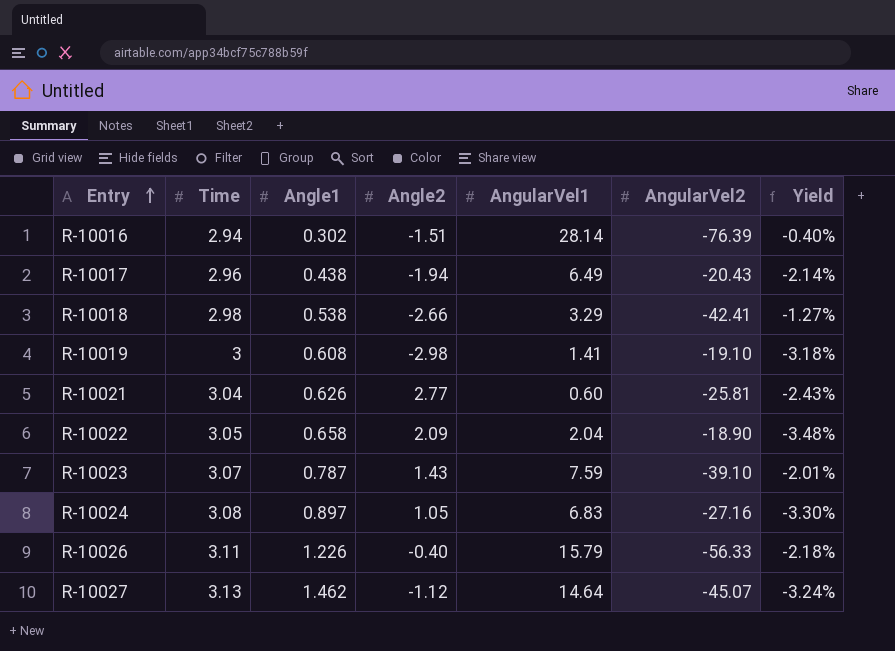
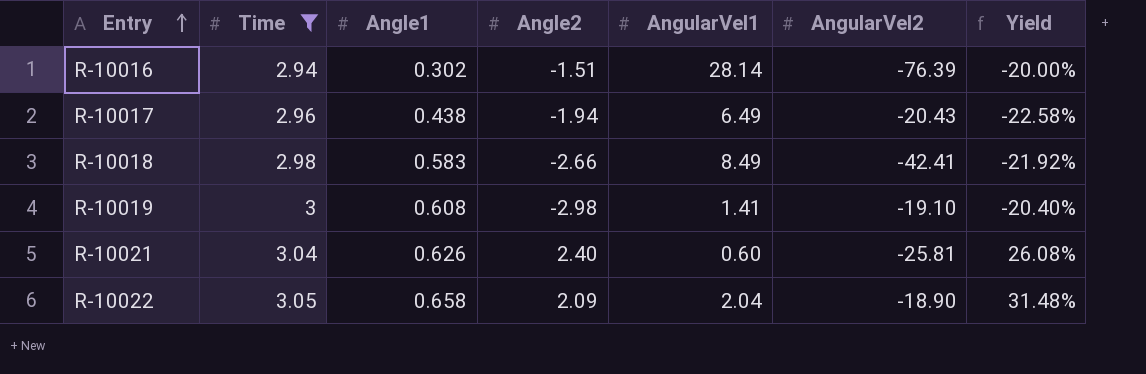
filter: none -> Time <= 3.05
column Yield | formula: [Angle1] / [AngularVel2] -> [Angle1] / [Angle2]
R-10018 | Angle1: 0.538 -> 0.583
R-10018 | AngularVel1: 3.29 -> 8.49
R-10021 | Angle2: 2.77 -> 2.40

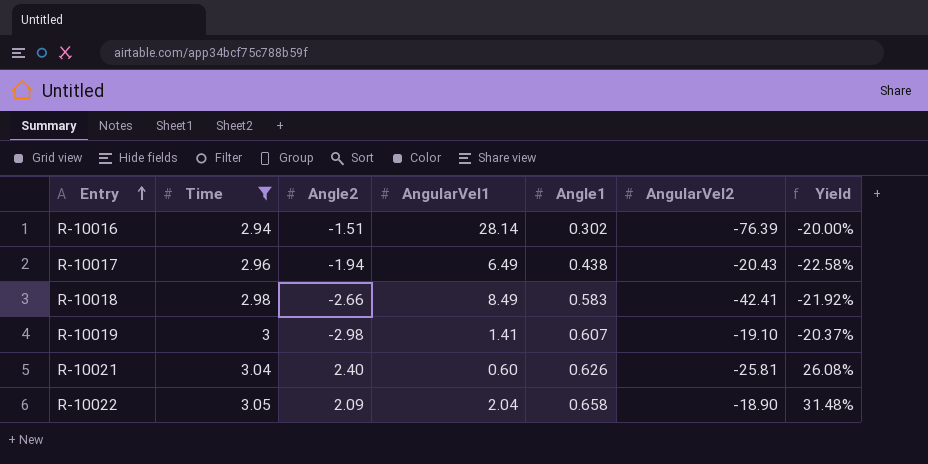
column Angle1 | position: 3 -> 5
R-10019 | Angle1: 0.608 -> 0.607
R-10019 | Yield: -20.40% -> -20.37%

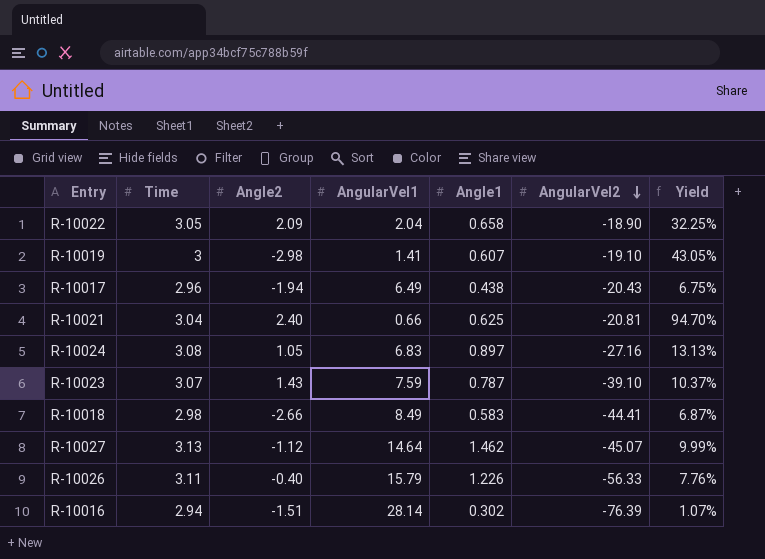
filter: Time <= 3.05 -> none
row order: Entry ascending -> AngularVel2 descending
column Yield | formula: [Angle1] / [Angle2] -> [Angle1] / [AngularVel1]
R-10021 | AngularVel1: 0.60 -> 0.66
R-10021 | Angle1: 0.626 -> 0.625
R-10021 | AngularVel2: -25.81 -> -20.81
R-10018 | AngularVel2: -42.41 -> -44.41

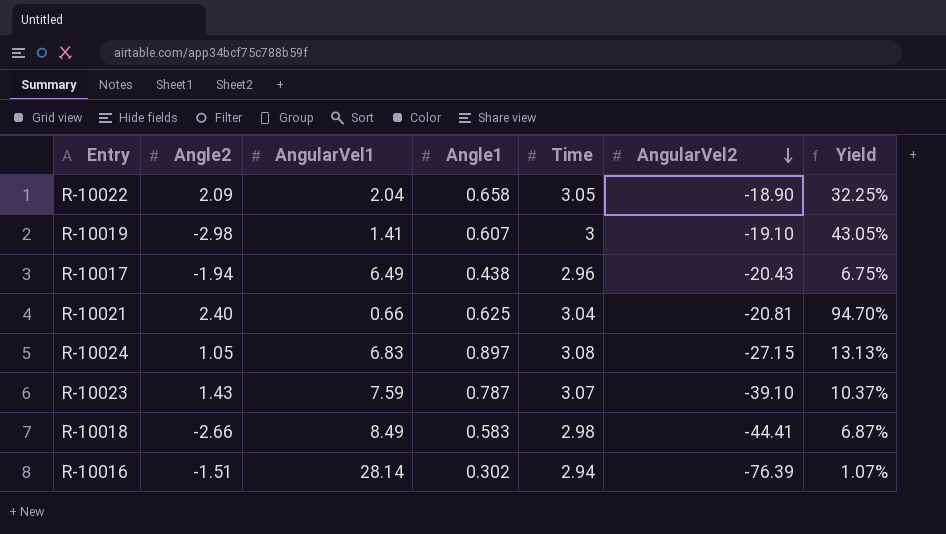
column Time | position: 2 -> 5
row R-10027: 3.13 | -1.12 | 14.64 | 1.462 | -45.07 | 9.99% -> none
row R-10026: 3.11 | -0.40 | 15.79 | 1.226 | -56.33 | 7.76% -> none
R-10024 | AngularVel2: -27.16 -> -27.15

